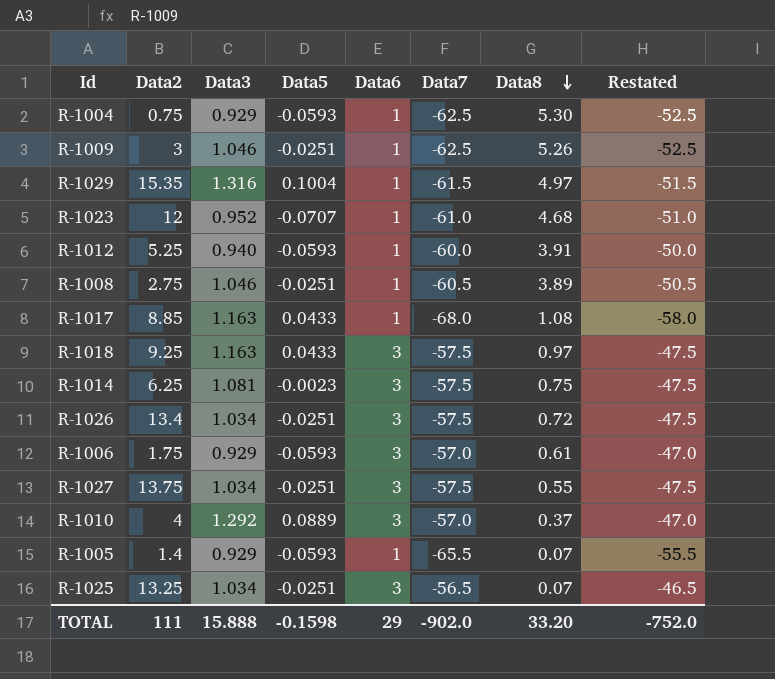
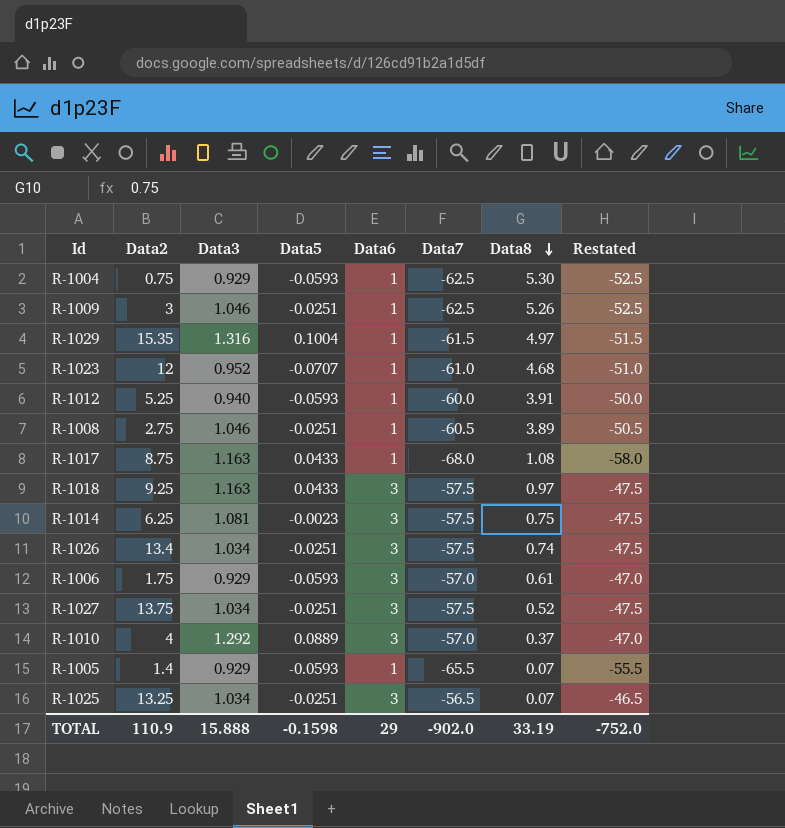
R-1017 | Data2: 8.85 -> 8.75
R-1026 | Data8: 0.72 -> 0.74
R-1027 | Data8: 0.55 -> 0.52
TOTAL | Data2: 111 -> 110.9
TOTAL | Data8: 33.20 -> 33.19

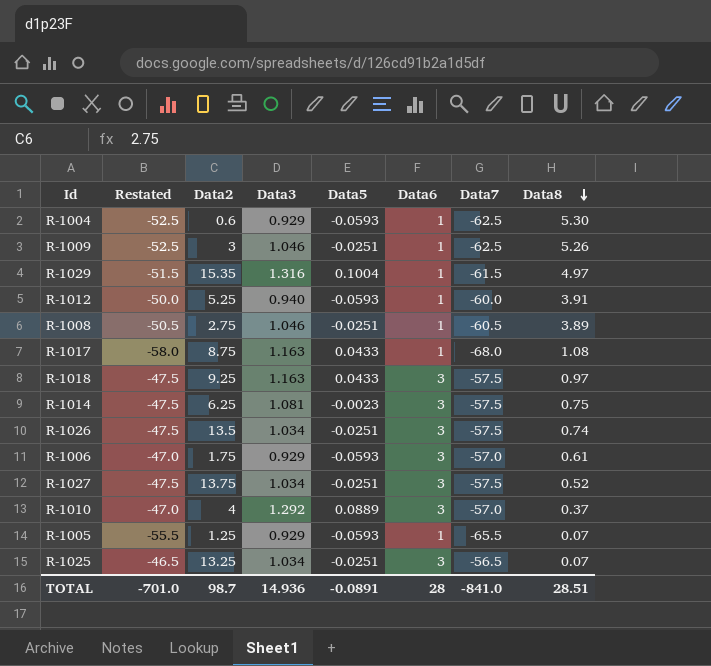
column Restated | position: 8 -> 2
row R-1023: 12 | 0.952 | -0.0707 | 1 | -61.0 | 4.68 | -51.0 -> none
R-1004 | Data2: 0.75 -> 0.6
R-1026 | Data2: 13.4 -> 13.5
R-1005 | Data2: 1.4 -> 1.25
TOTAL | Restated: -752.0 -> -701.0
TOTAL | Data2: 110.9 -> 98.7
TOTAL | Data3: 15.888 -> 14.936
TOTAL | Data5: -0.1598 -> -0.0891
TOTAL | Data6: 29 -> 28
TOTAL | Data7: -902.0 -> -841.0
TOTAL | Data8: 33.19 -> 28.51

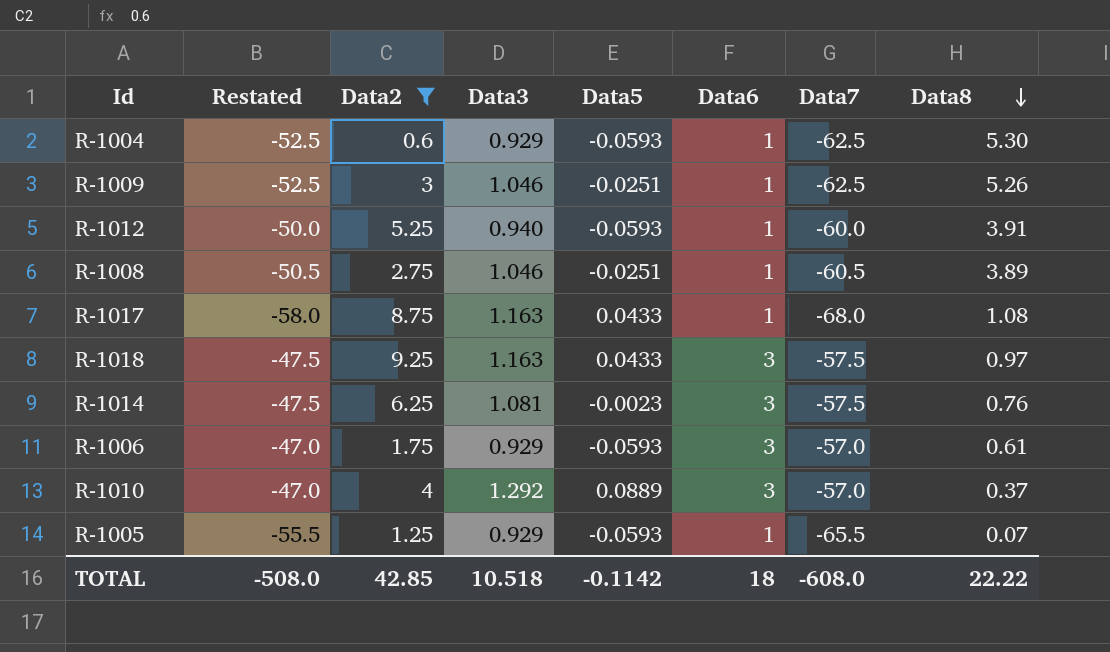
filter: none -> Data2 <= 9.25
R-1014 | Data8: 0.75 -> 0.76
TOTAL | Restated: -701.0 -> -508.0
TOTAL | Data2: 98.7 -> 42.85
TOTAL | Data3: 14.936 -> 10.518
TOTAL | Data5: -0.0891 -> -0.1142
TOTAL | Data6: 28 -> 18
TOTAL | Data7: -841.0 -> -608.0
TOTAL | Data8: 28.51 -> 22.22

